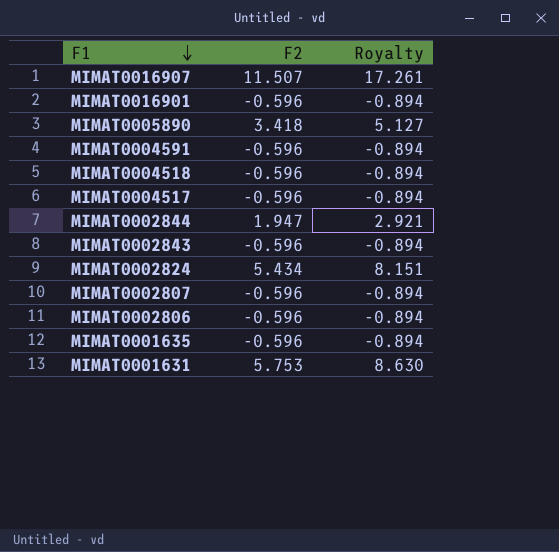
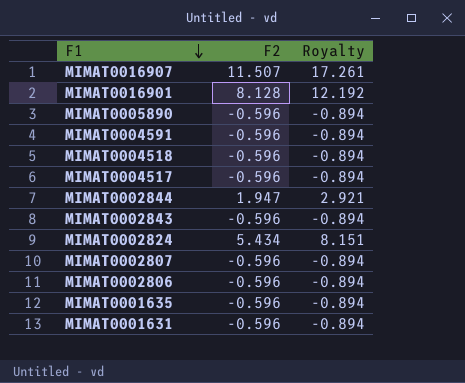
MIMAT0016901 | F2: -0.596 -> 8.128
MIMAT0016901 | Royalty: -0.894 -> 12.192
MIMAT0005890 | F2: 3.418 -> -0.596
MIMAT0005890 | Royalty: 5.127 -> -0.894
MIMAT0001631 | F2: 5.753 -> -0.596
MIMAT0001631 | Royalty: 8.630 -> -0.894

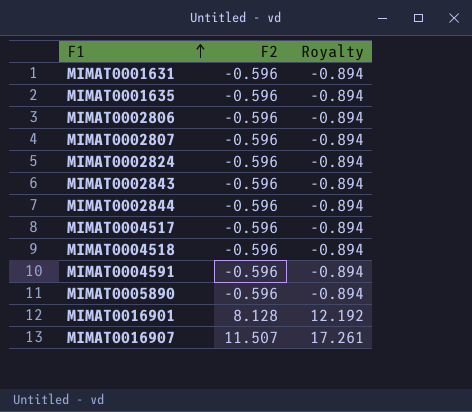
row order: F1 descending -> F1 ascending
MIMAT0002824 | F2: 5.434 -> -0.596
MIMAT0002824 | Royalty: 8.151 -> -0.894
MIMAT0002844 | F2: 1.947 -> -0.596
MIMAT0002844 | Royalty: 2.921 -> -0.894

